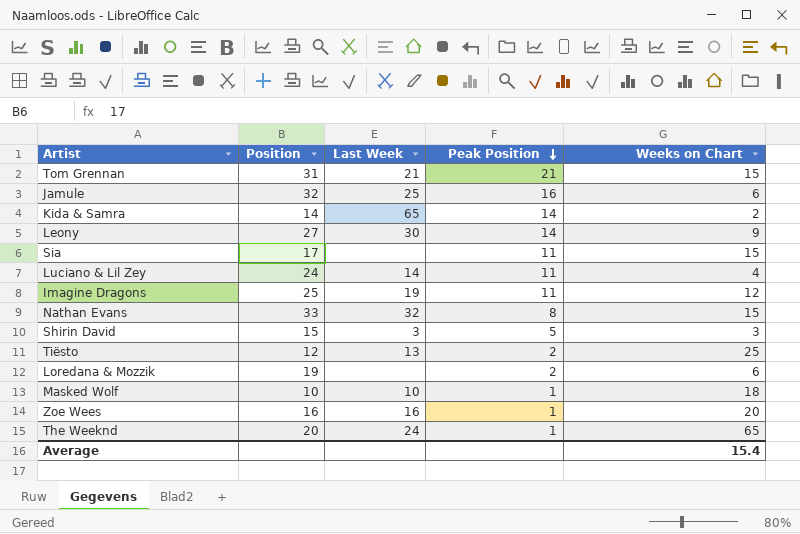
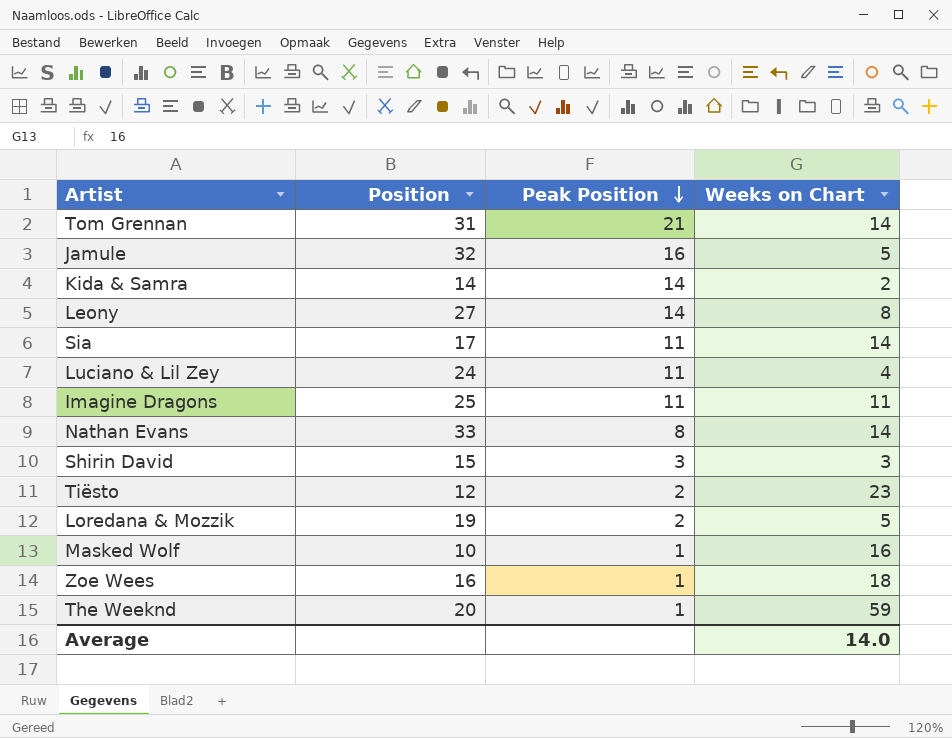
column Last Week | position: 3 -> none
Tom Grennan | Weeks on Chart: 15 -> 14
Jamule | Weeks on Chart: 6 -> 5
Leony | Weeks on Chart: 9 -> 8
Sia | Weeks on Chart: 15 -> 14
Imagine Dragons | Weeks on Chart: 12 -> 11
Nathan Evans | Weeks on Chart: 15 -> 14
Shirin David | Peak Position: 5 -> 3
Tiësto | Weeks on Chart: 25 -> 23
Loredana & Mozzik | Weeks on Chart: 6 -> 5
Masked Wolf | Weeks on Chart: 18 -> 16
Zoe Wees | Weeks on Chart: 20 -> 18
The Weeknd | Weeks on Chart: 65 -> 59
Average | Weeks on Chart: 15.4 -> 14.0

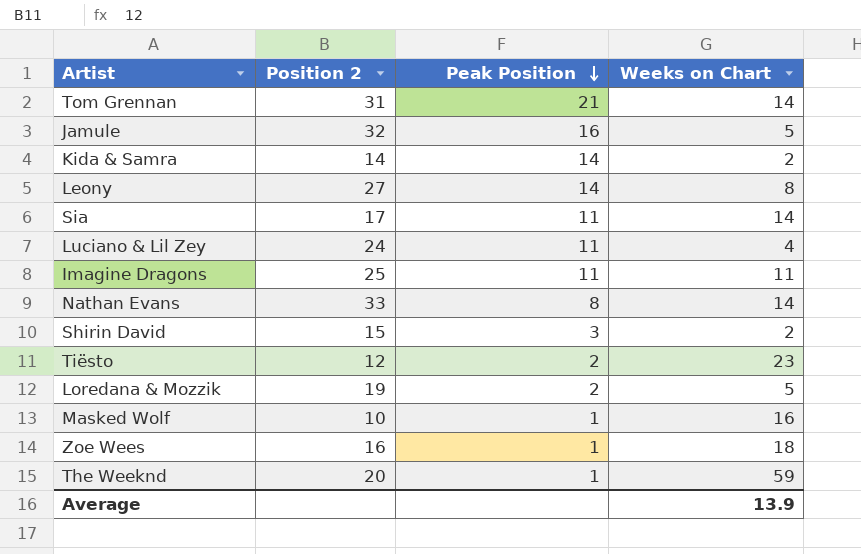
column name: Position -> Position 2
Shirin David | Weeks on Chart: 3 -> 2
Average | Weeks on Chart: 14.0 -> 13.9

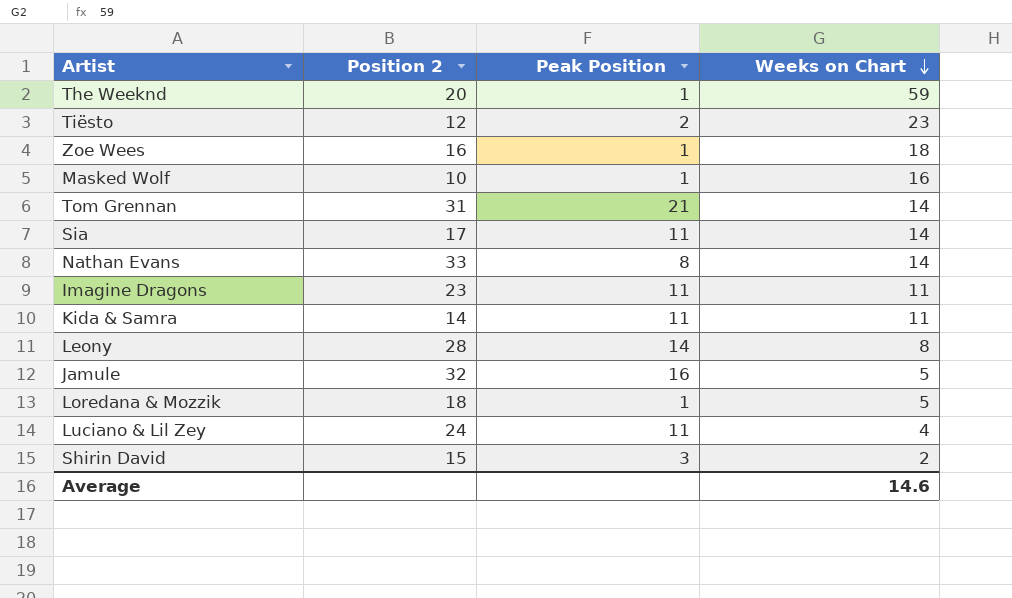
row order: Peak Position descending -> Weeks on Chart descending
Imagine Dragons | Position 2: 25 -> 23
Kida & Samra | Peak Position: 14 -> 11
Kida & Samra | Weeks on Chart: 2 -> 11
Leony | Position 2: 27 -> 28
Loredana & Mozzik | Position 2: 19 -> 18
Loredana & Mozzik | Peak Position: 2 -> 1
Average | Weeks on Chart: 13.9 -> 14.6

